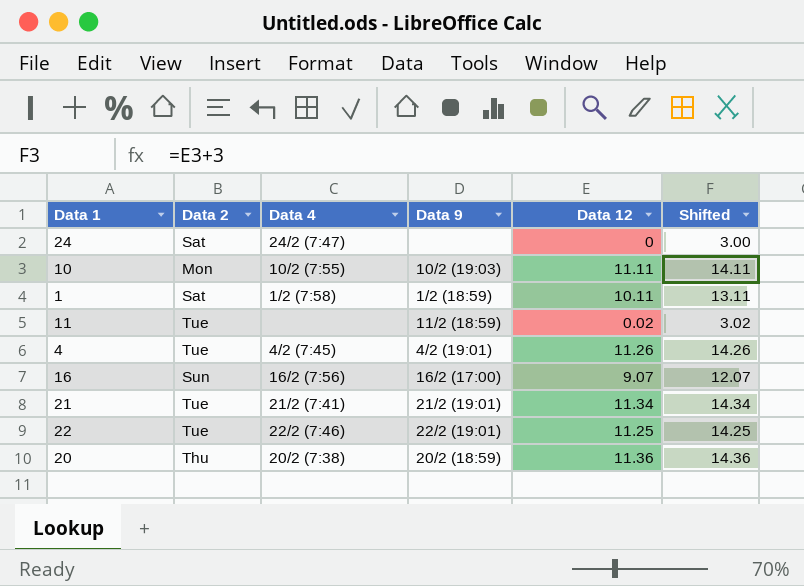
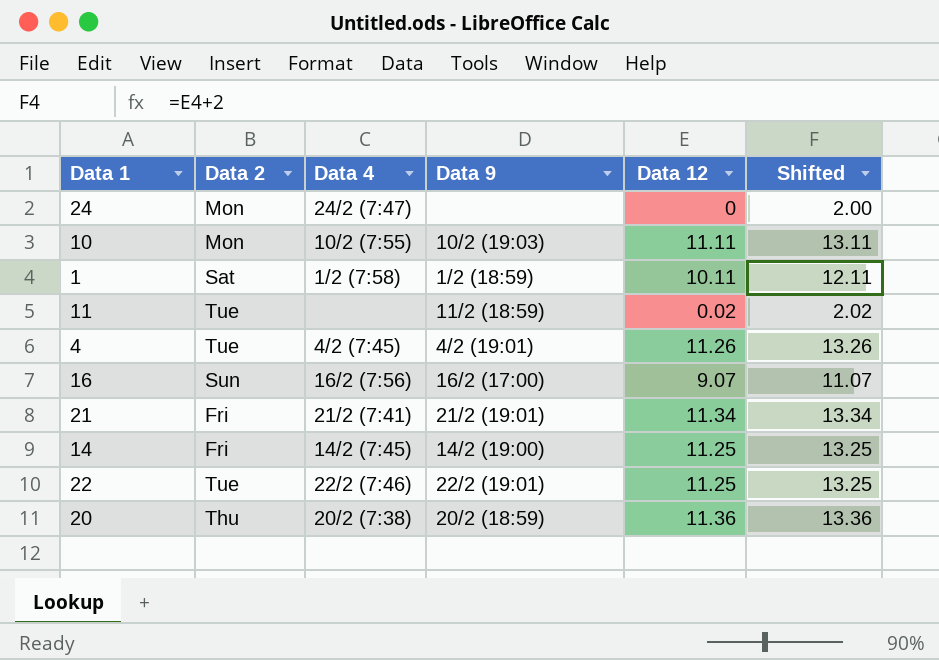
column Shifted | formula: [Data 12] + 3 -> [Data 12] + 2
24 | Data 2: Sat -> Mon
21 | Data 2: Tue -> Fri
row 14: none -> Fri | 14/2 (7:45) | 14/2 (19:00) | 11.25 | 13.25

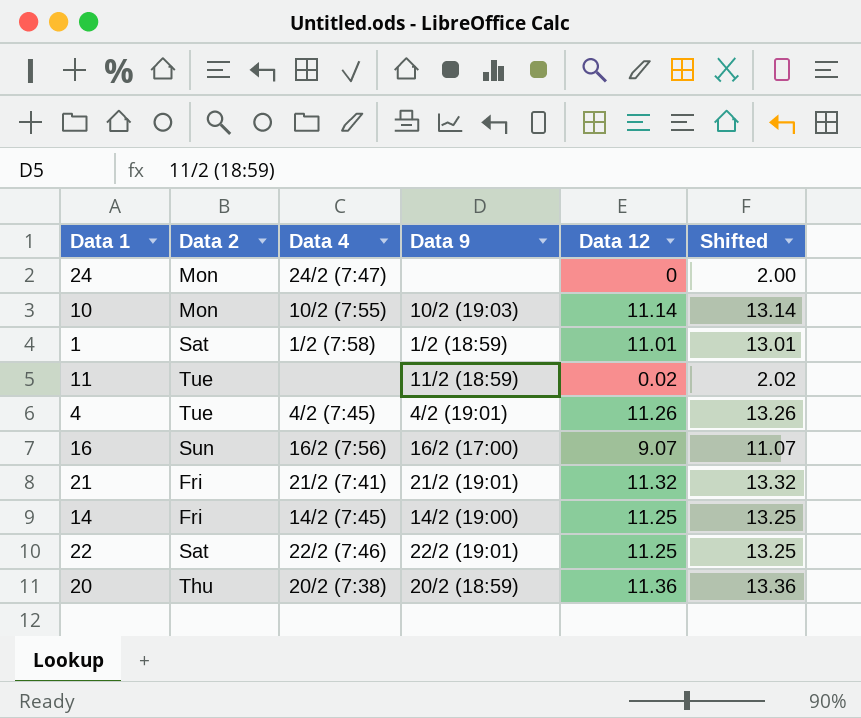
10 | Data 12: 11.11 -> 11.14
10 | Shifted: 13.11 -> 13.14
1 | Data 12: 10.11 -> 11.01
1 | Shifted: 12.11 -> 13.01
21 | Data 12: 11.34 -> 11.32
21 | Shifted: 13.34 -> 13.32
22 | Data 2: Tue -> Sat

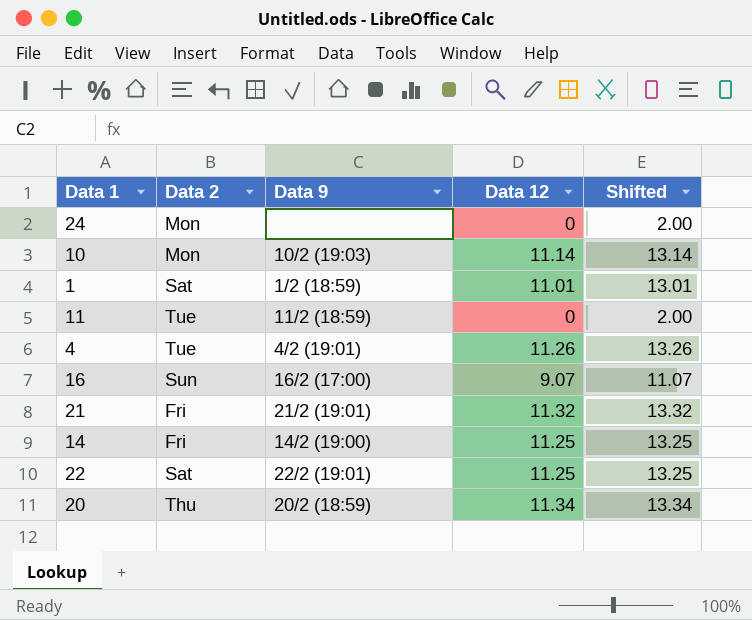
column Data 4 | position: 3 -> none
11 | Data 12: 0.02 -> 0
11 | Shifted: 2.02 -> 2.00
20 | Data 12: 11.36 -> 11.34
20 | Shifted: 13.36 -> 13.34

